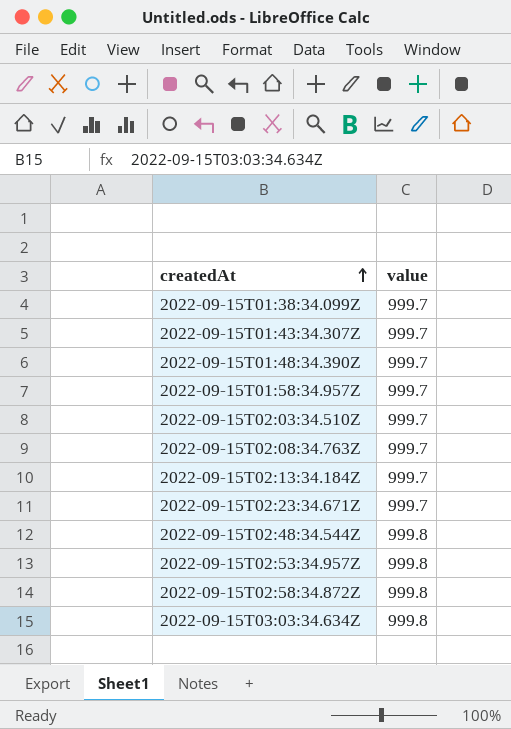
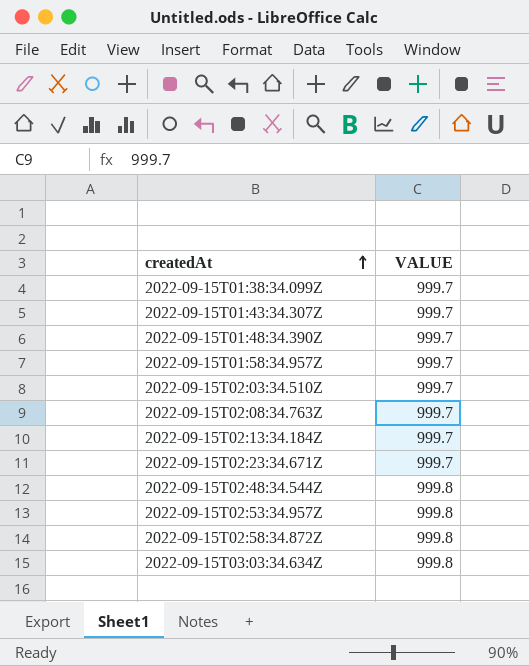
column name: value -> VALUE

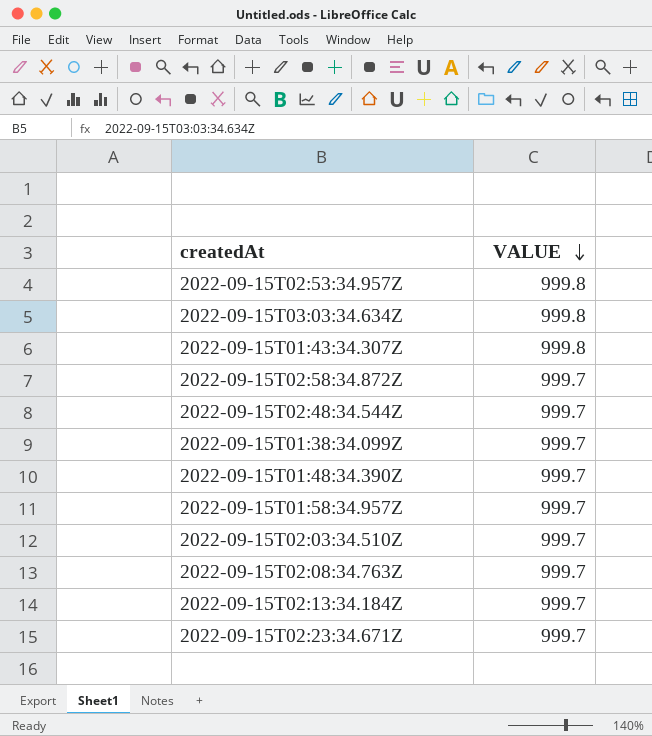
row order: createdAt ascending -> VALUE descending
2022-09-15T01:43:34.307Z | VALUE: 999.7 -> 999.8
2022-09-15T02:58:34.872Z | VALUE: 999.8 -> 999.7
2022-09-15T02:48:34.544Z | VALUE: 999.8 -> 999.7

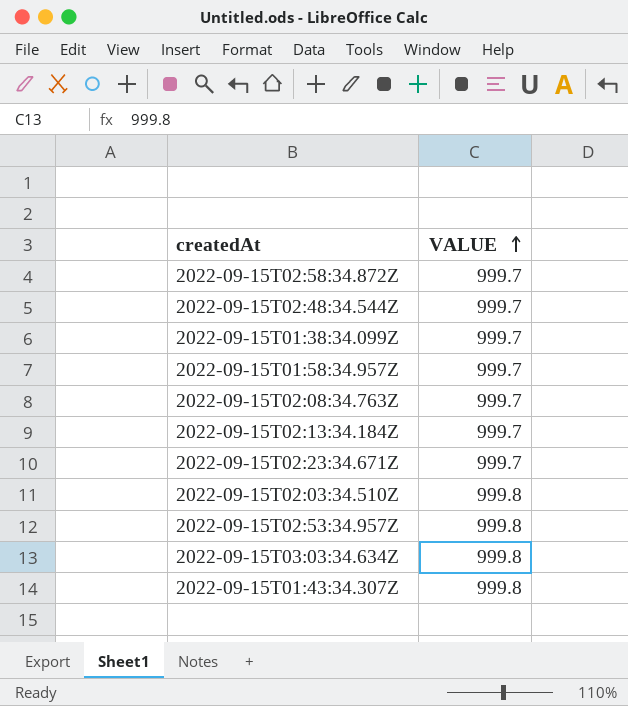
row order: VALUE descending -> VALUE ascending
row 2022-09-15T01:48:34.390Z: 999.7 -> none
2022-09-15T02:03:34.510Z | VALUE: 999.7 -> 999.8

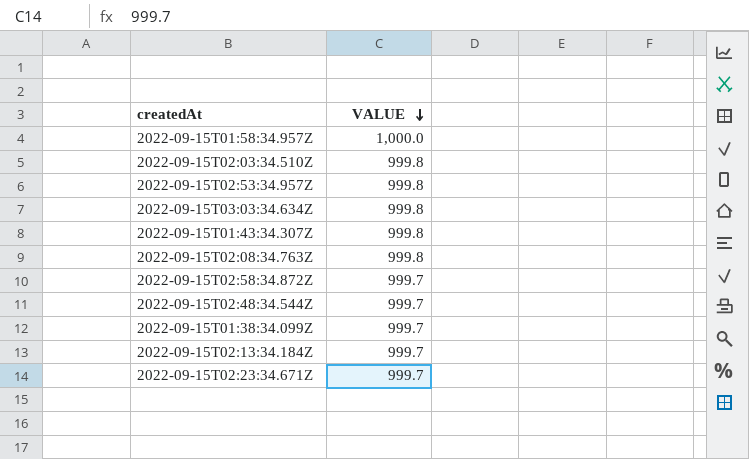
row order: VALUE ascending -> VALUE descending
2022-09-15T01:58:34.957Z | VALUE: 999.7 -> 1,000.0
2022-09-15T02:08:34.763Z | VALUE: 999.7 -> 999.8

